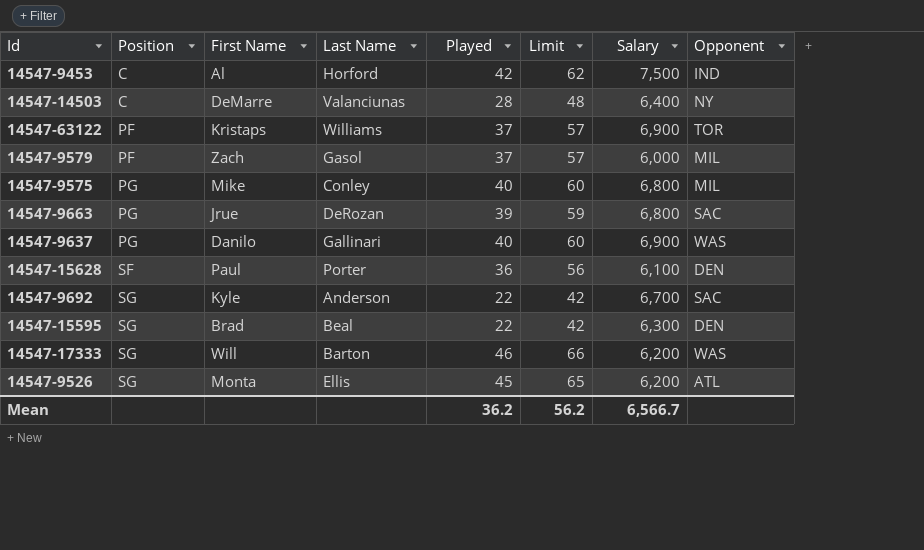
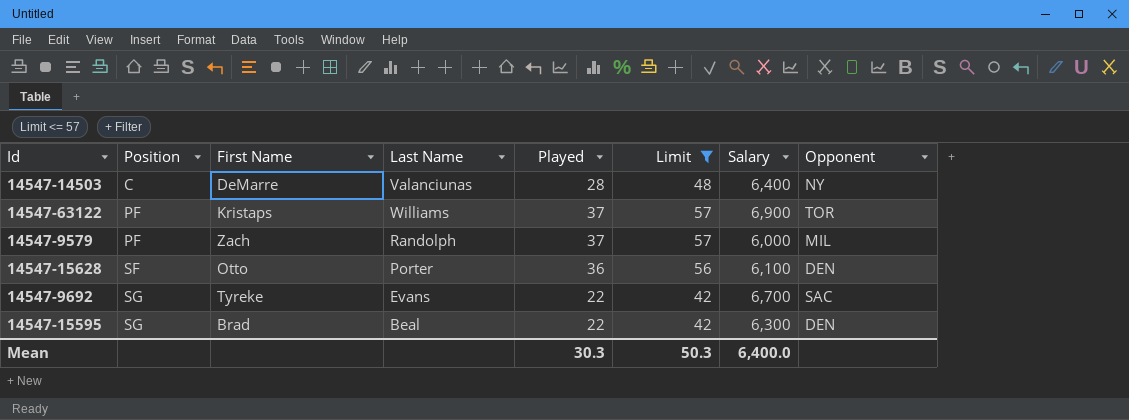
filter: none -> Limit <= 57
14547-9579 | Last Name: Gasol -> Randolph
14547-15628 | First Name: Paul -> Otto
14547-9692 | First Name: Kyle -> Tyreke
14547-9692 | Last Name: Anderson -> Evans
Mean | Played: 36.2 -> 30.3
Mean | Limit: 56.2 -> 50.3
Mean | Salary: 6,566.7 -> 6,400.0

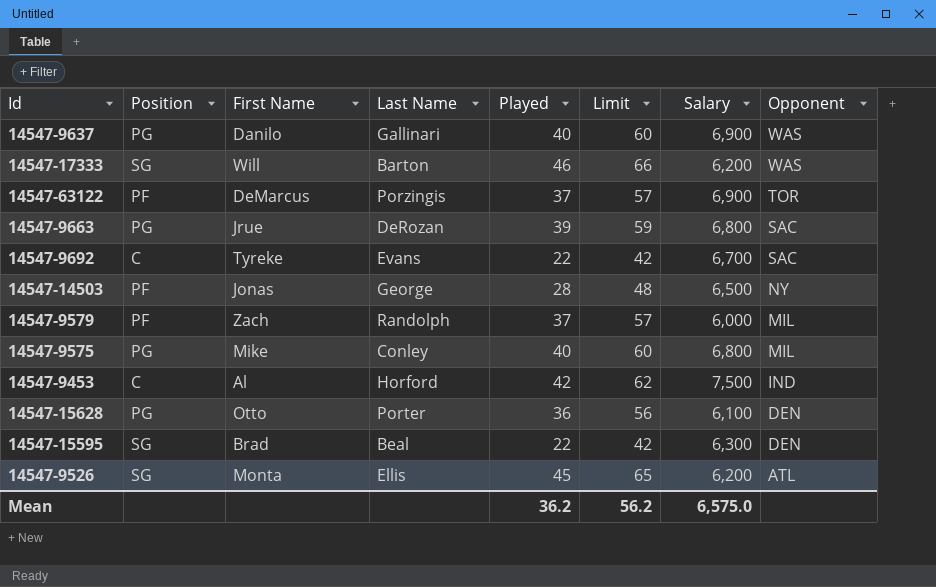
filter: Limit <= 57 -> none
row order: Position ascending -> Opponent descending
14547-63122 | First Name: Kristaps -> DeMarcus
14547-63122 | Last Name: Williams -> Porzingis
14547-9692 | Position: SG -> C
14547-14503 | Position: C -> PF
14547-14503 | First Name: DeMarre -> Jonas
14547-14503 | Last Name: Valanciunas -> George
14547-14503 | Salary: 6,400 -> 6,500
14547-15628 | Position: SF -> PG
Mean | Played: 30.3 -> 36.2
Mean | Limit: 50.3 -> 56.2
Mean | Salary: 6,400.0 -> 6,575.0

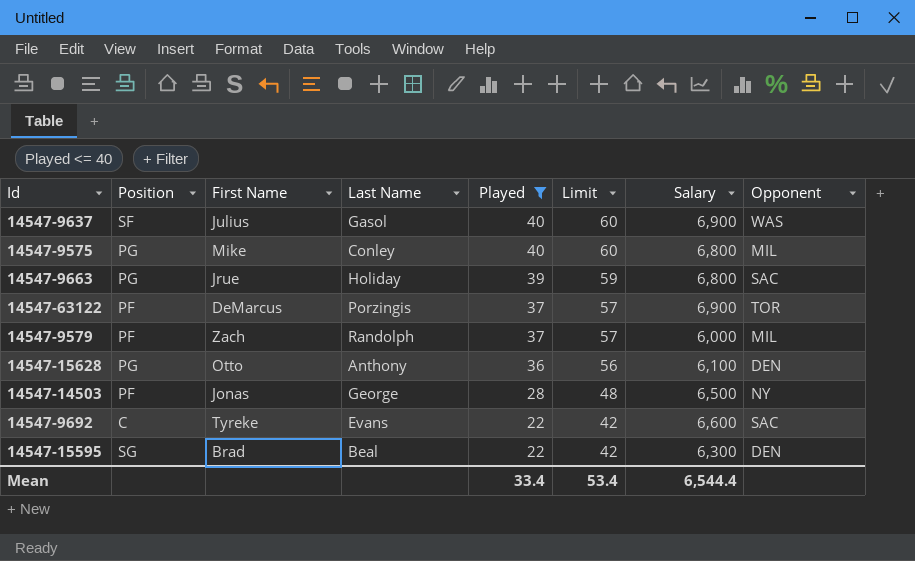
filter: none -> Played <= 40
row order: Opponent descending -> Played descending
14547-9637 | Position: PG -> SF
14547-9637 | First Name: Danilo -> Julius
14547-9637 | Last Name: Gallinari -> Gasol
14547-9663 | Last Name: DeRozan -> Holiday
14547-15628 | Last Name: Porter -> Anthony
14547-9692 | Salary: 6,700 -> 6,600
Mean | Played: 36.2 -> 33.4
Mean | Limit: 56.2 -> 53.4
Mean | Salary: 6,575.0 -> 6,544.4

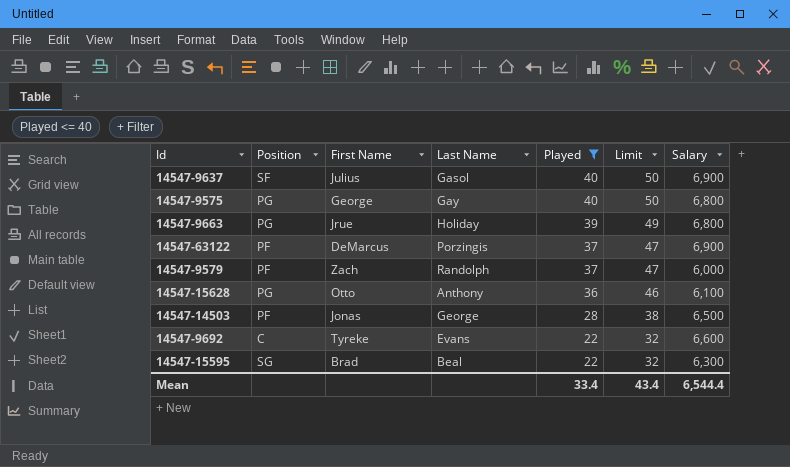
column Opponent | position: 8 -> none
column Limit | formula: [Played] + 20 -> [Played] + 10
14547-9575 | First Name: Mike -> George
14547-9575 | Last Name: Conley -> Gay
Mean | Limit: 53.4 -> 43.4

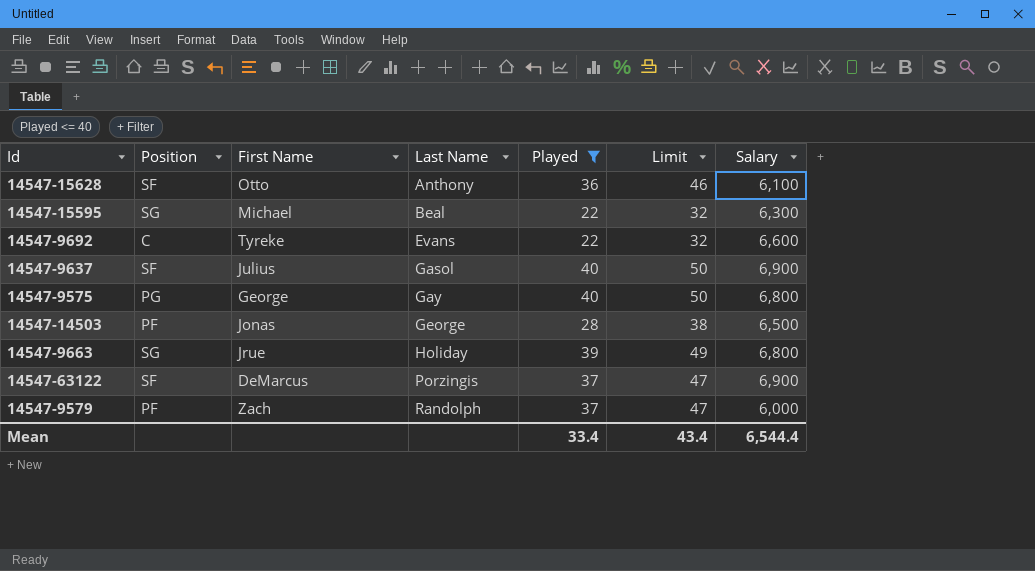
row order: Played descending -> Last Name ascending
14547-15628 | Position: PG -> SF
14547-15595 | First Name: Brad -> Michael
14547-9663 | Position: PG -> SG
14547-63122 | Position: PF -> SF

